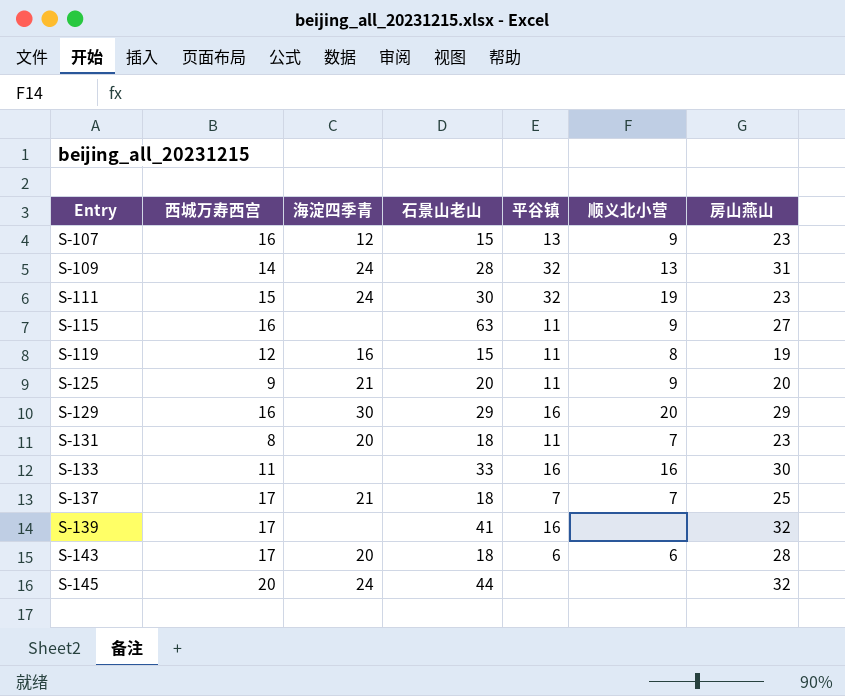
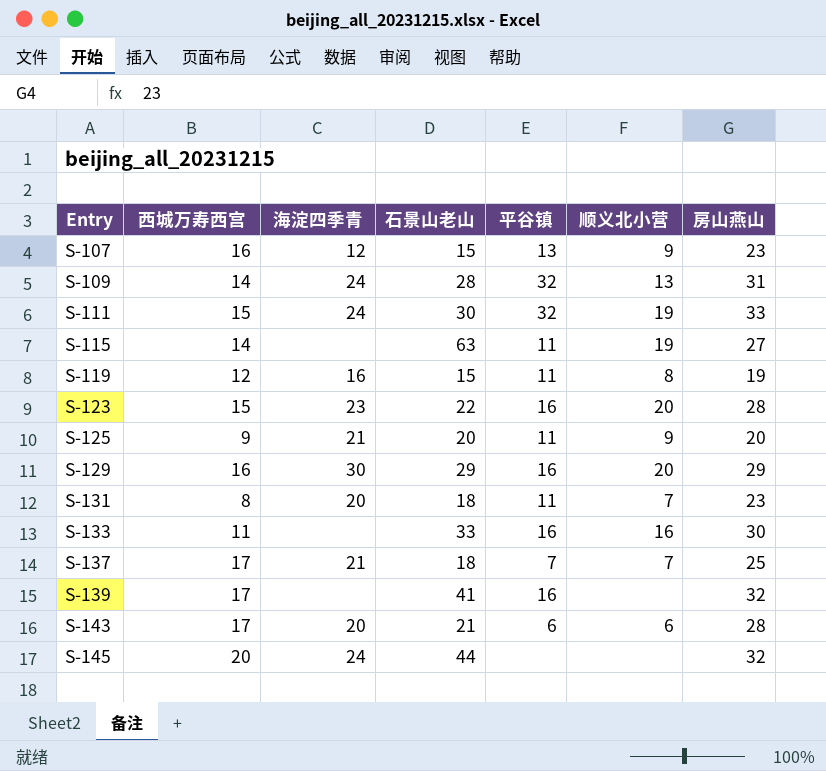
S-111 | 房山燕山: 23 -> 33
S-115 | 西城万寿西宫: 16 -> 14
S-115 | 顺义北小营: 9 -> 19
row S-123: none -> 15 | 23 | 22 | 16 | 20 | 28
S-143 | 石景山老山: 18 -> 21

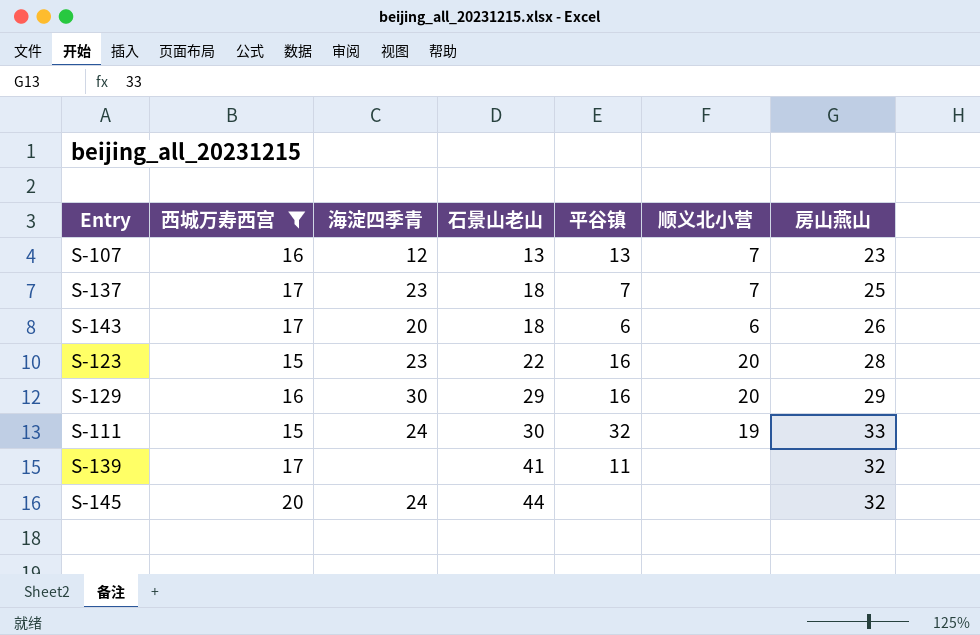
filter: none -> 西城万寿西宫 >= 15
row order: Entry ascending -> 石景山老山 ascending
S-107 | 石景山老山: 15 -> 13
S-107 | 顺义北小营: 9 -> 7
S-137 | 海淀四季青: 21 -> 23
S-143 | 石景山老山: 21 -> 18
S-143 | 房山燕山: 28 -> 26
S-139 | 平谷镇: 16 -> 11

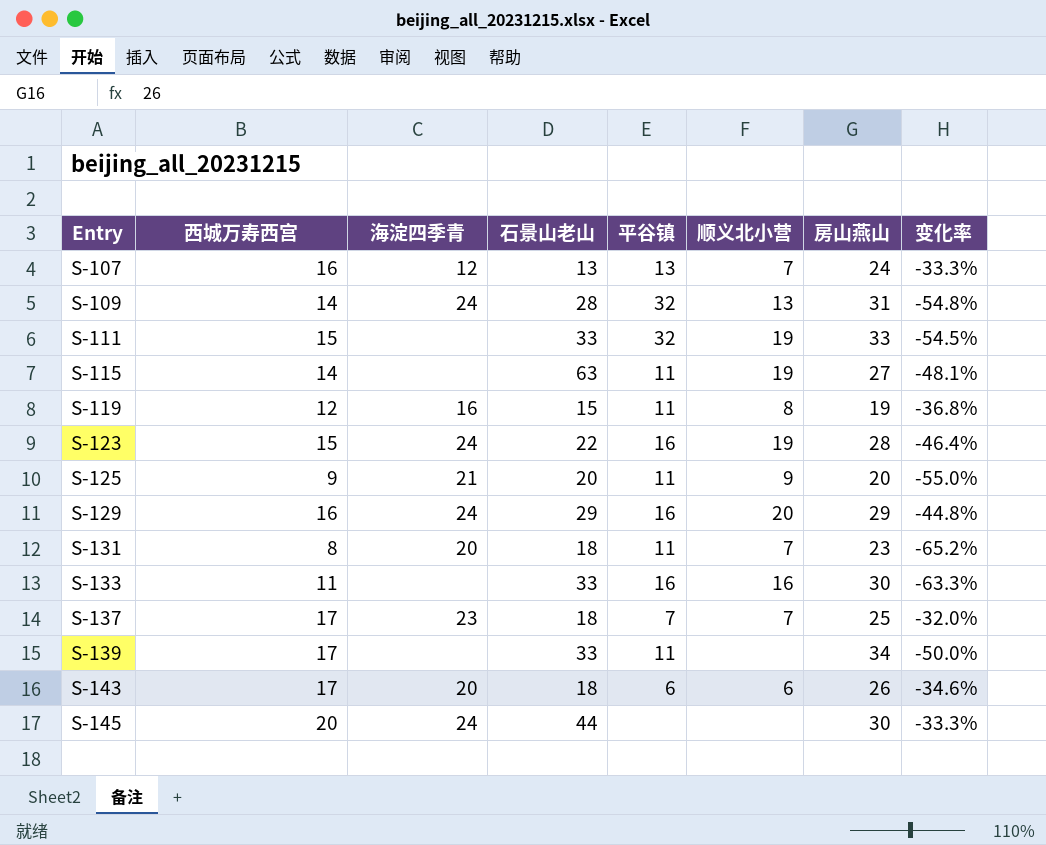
filter: 西城万寿西宫 >= 15 -> none
row order: 石景山老山 ascending -> Entry ascending
column 变化率 | formula: none -> ([西城万寿西宫] - [房山燕山]) / [房山燕山]
S-107 | 房山燕山: 23 -> 24
S-111 | 海淀四季青: 24 -> none
S-111 | 石景山老山: 30 -> 33
S-123 | 海淀四季青: 23 -> 24
S-123 | 顺义北小营: 20 -> 19
S-129 | 海淀四季青: 30 -> 24
S-139 | 石景山老山: 41 -> 33
S-139 | 房山燕山: 32 -> 34
S-145 | 房山燕山: 32 -> 30

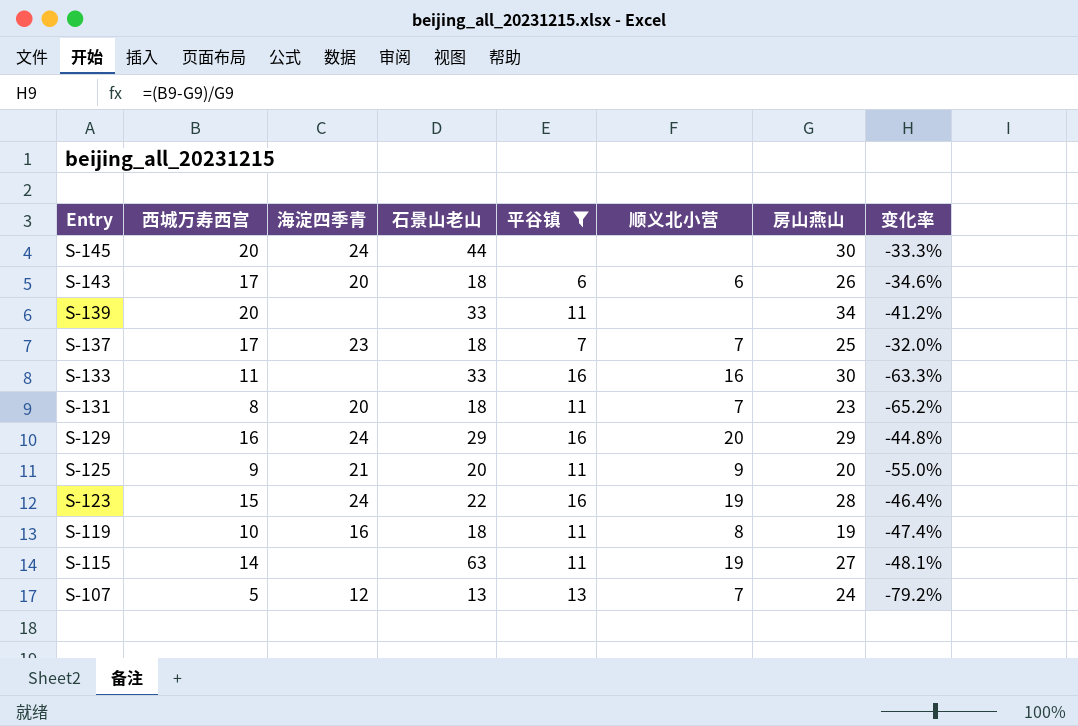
filter: none -> 平谷镇 != 32
row order: Entry ascending -> Entry descending
S-139 | 西城万寿西宫: 17 -> 20
S-139 | 变化率: -50.0% -> -41.2%
S-119 | 西城万寿西宫: 12 -> 10
S-119 | 石景山老山: 15 -> 18
S-119 | 变化率: -36.8% -> -47.4%
S-107 | 西城万寿西宫: 16 -> 5
S-107 | 变化率: -33.3% -> -79.2%

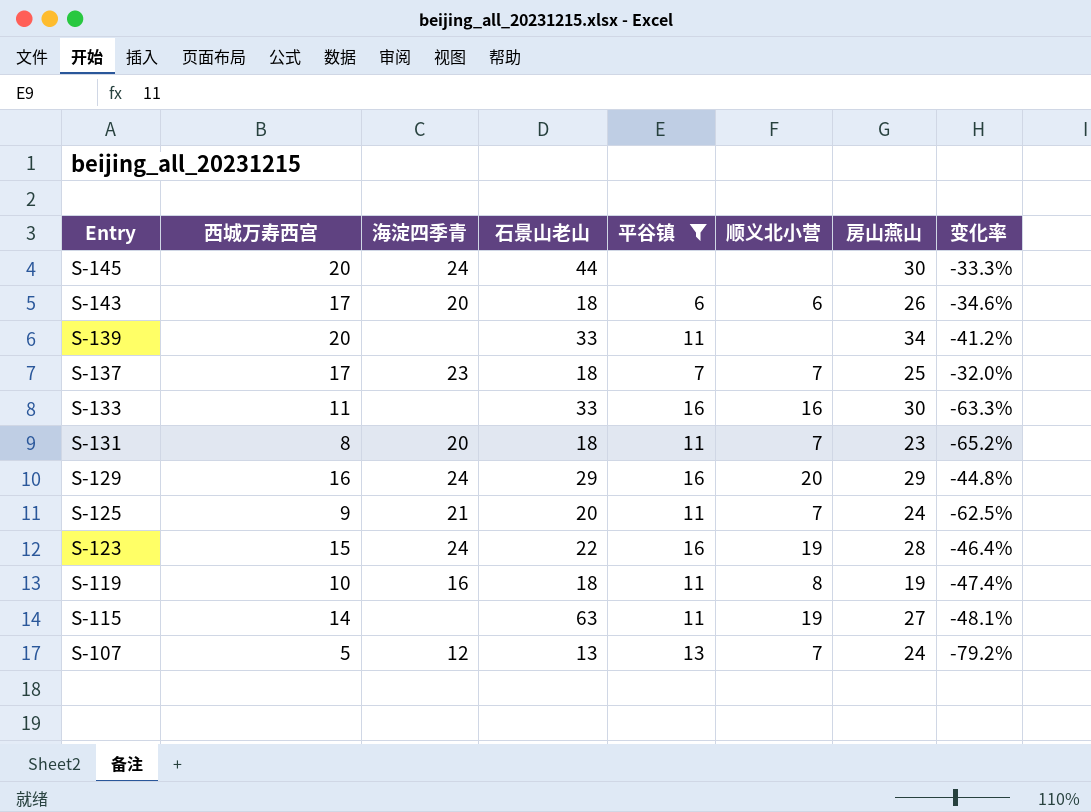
S-125 | 顺义北小营: 9 -> 7
S-125 | 房山燕山: 20 -> 24
S-125 | 变化率: -55.0% -> -62.5%

